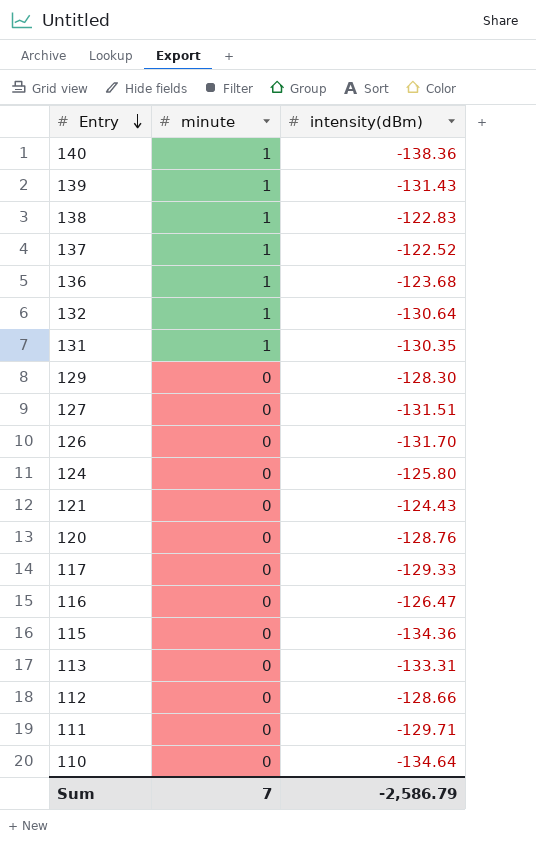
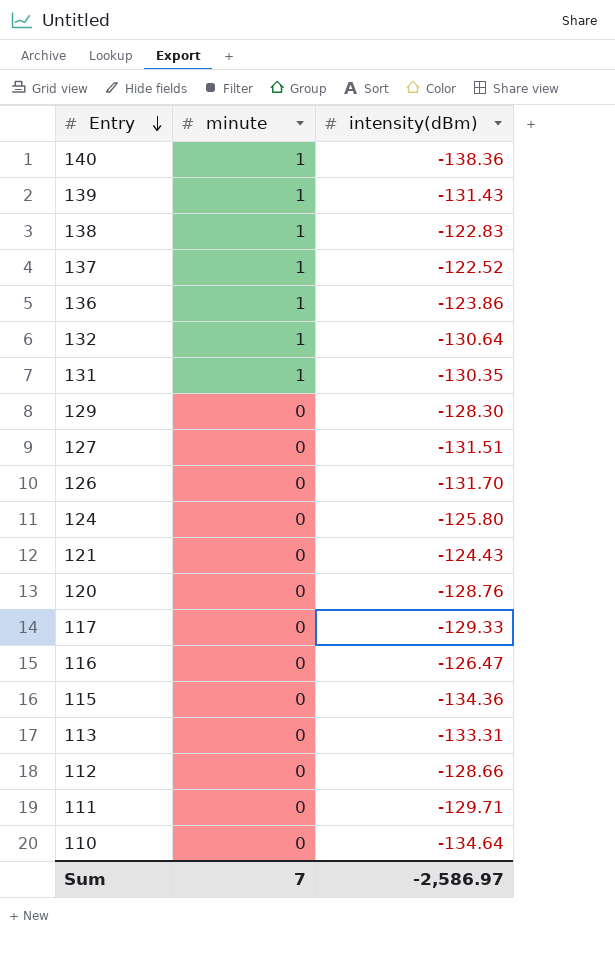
136 | intensity(dBm): -123.68 -> -123.86
Sum | intensity(dBm): -2,586.79 -> -2,586.97

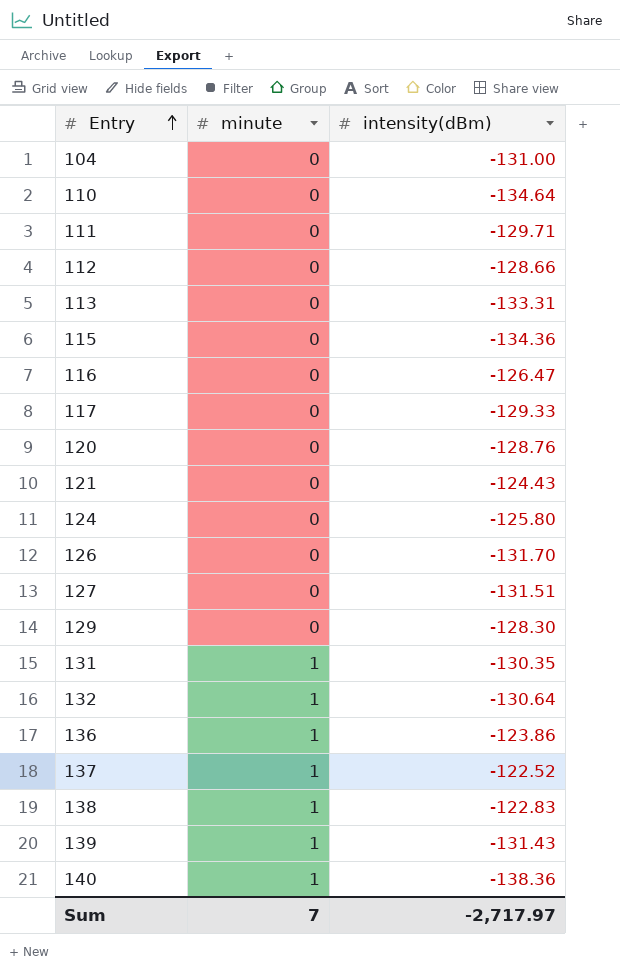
row order: Entry descending -> Entry ascending
row 104: none -> 0 | -131.00
Sum | intensity(dBm): -2,586.97 -> -2,717.97

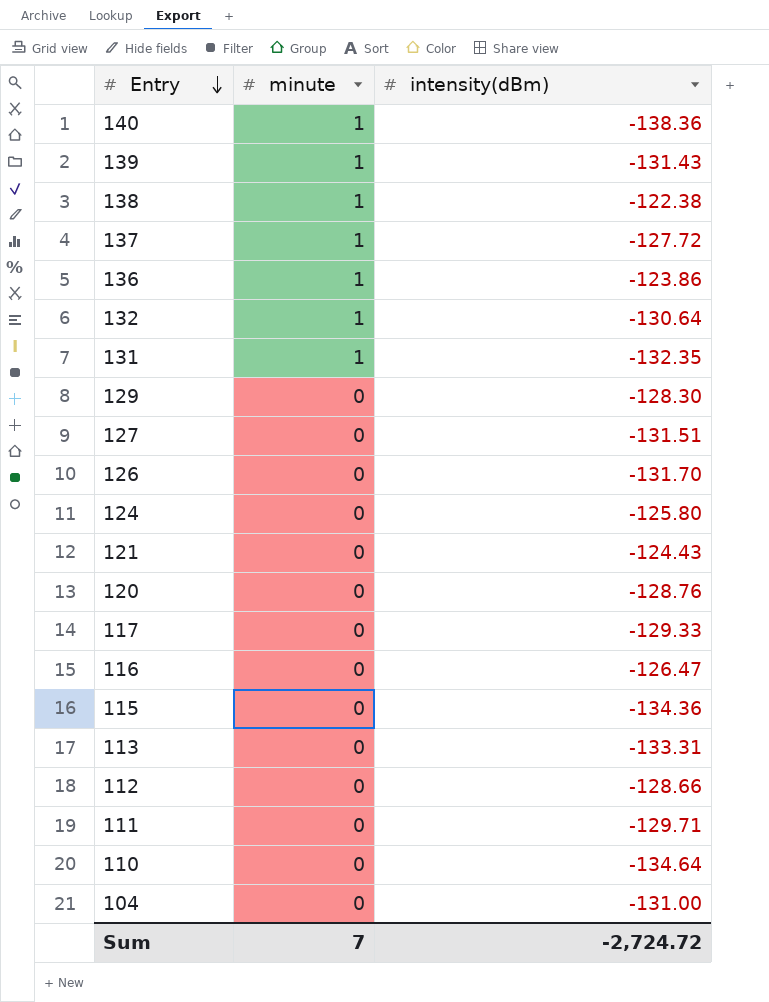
row order: Entry ascending -> Entry descending
138 | intensity(dBm): -122.83 -> -122.38
137 | intensity(dBm): -122.52 -> -127.72
131 | intensity(dBm): -130.35 -> -132.35
Sum | intensity(dBm): -2,717.97 -> -2,724.72

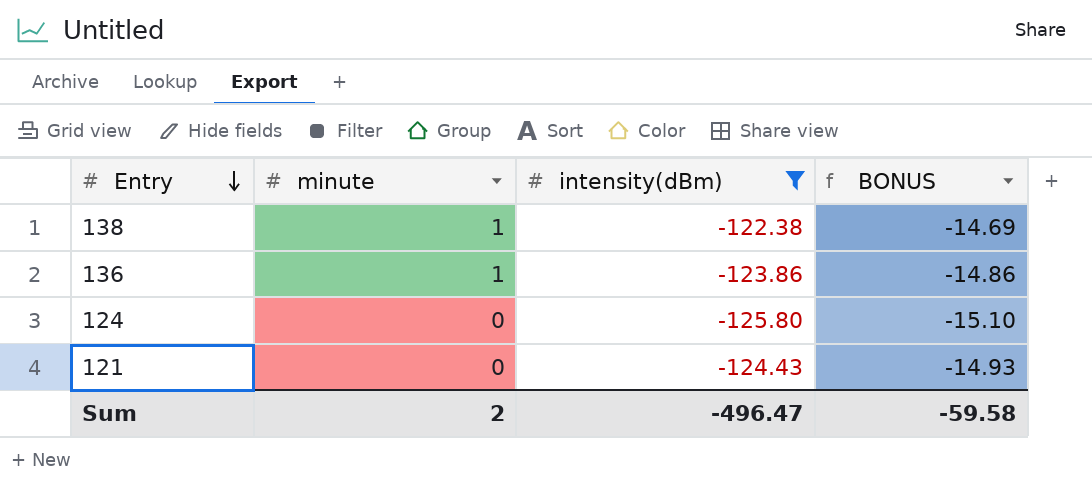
filter: none -> intensity(dBm) >= -125.80
column BONUS | formula: none -> [intensity(dBm)] * 0.12
Sum | minute: 7 -> 2
Sum | intensity(dBm): -2,724.72 -> -496.47

